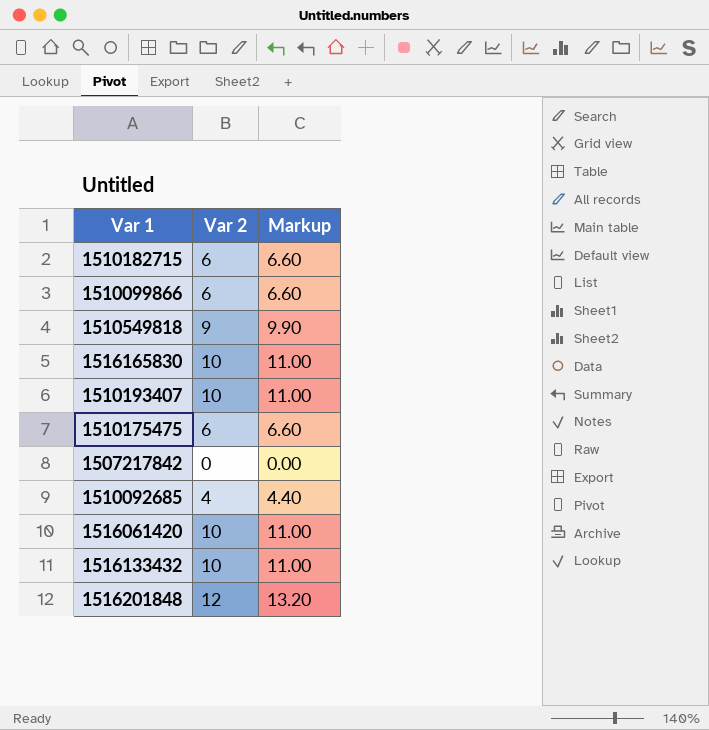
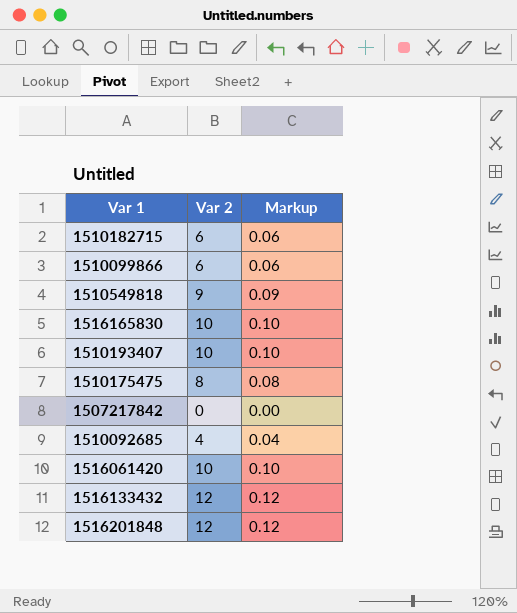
column Markup | formula: [Var 2] * 1.1 -> [Var 2] * 0.01
1510175475 | Var 2: 6 -> 8
1516133432 | Var 2: 10 -> 12

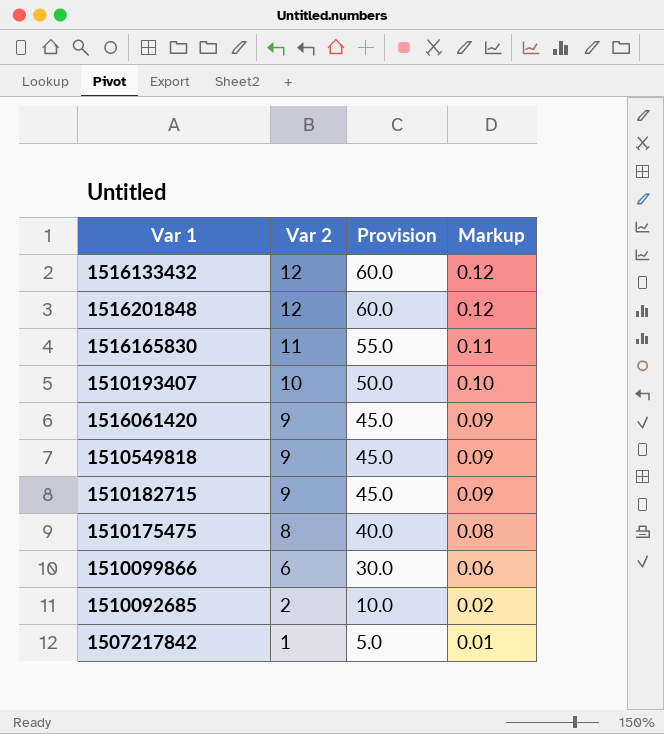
row order: none -> Var 2 descending
column Provision | formula: none -> [Var 2] * 5
1516165830 | Var 2: 10 -> 11
1516165830 | Markup: 0.10 -> 0.11
1516061420 | Var 2: 10 -> 9
1516061420 | Markup: 0.10 -> 0.09
1510182715 | Var 2: 6 -> 9
1510182715 | Markup: 0.06 -> 0.09
1510092685 | Var 2: 4 -> 2
1510092685 | Markup: 0.04 -> 0.02
1507217842 | Var 2: 0 -> 1
1507217842 | Markup: 0.00 -> 0.01

